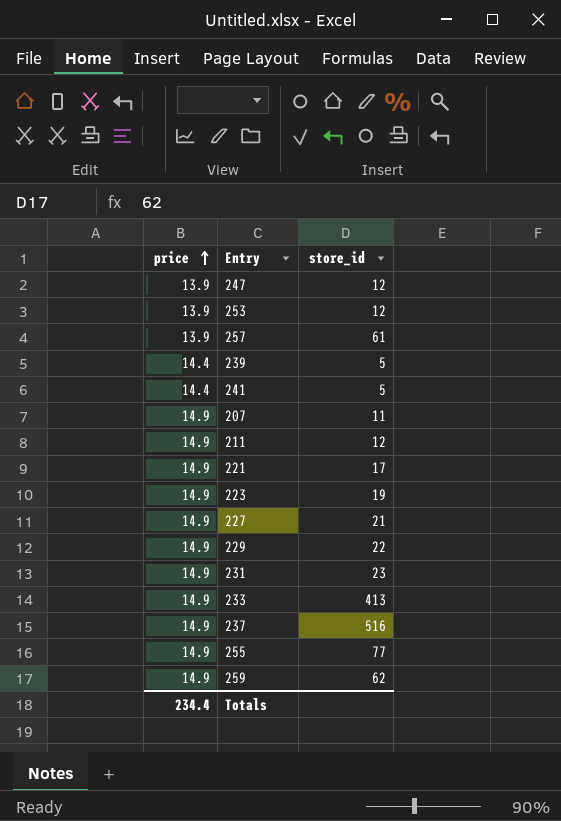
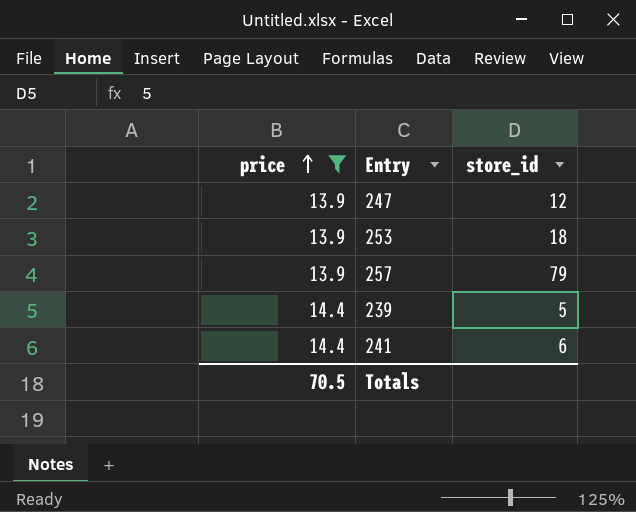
filter: none -> price != 14.9
253 | store_id: 12 -> 18
257 | store_id: 61 -> 79
241 | store_id: 5 -> 6
Totals | price: 234.4 -> 70.5

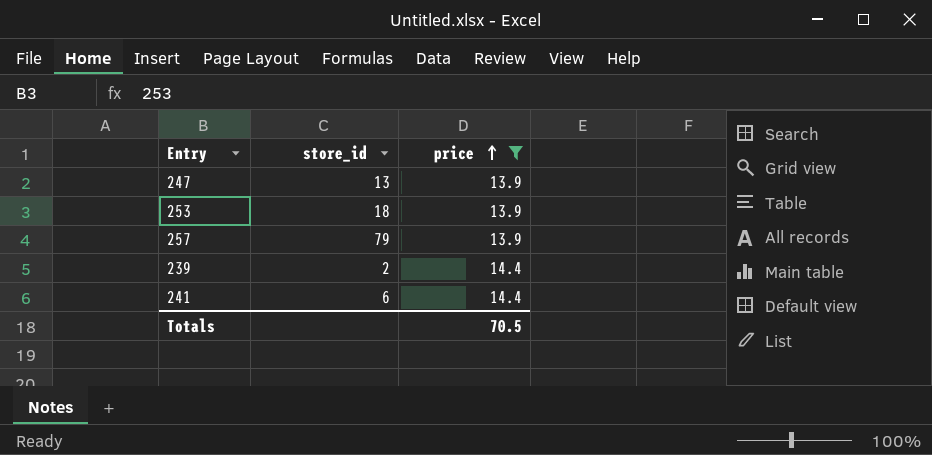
column price | position: 1 -> 3
247 | store_id: 12 -> 13
239 | store_id: 5 -> 2

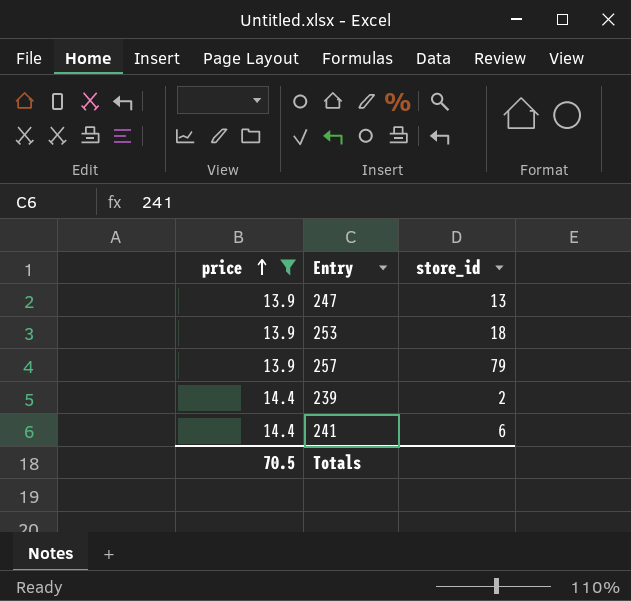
column price | position: 3 -> 1

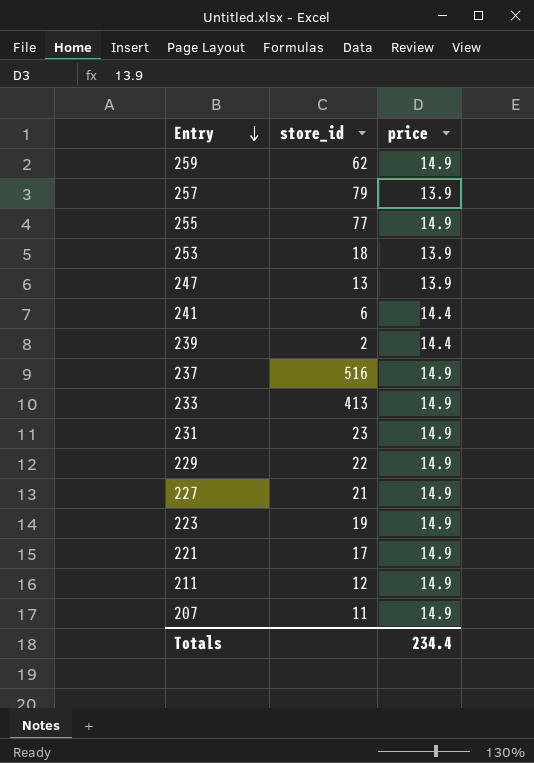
filter: price != 14.9 -> none
row order: price ascending -> Entry descending
column price | position: 1 -> 3
Totals | price: 70.5 -> 234.4

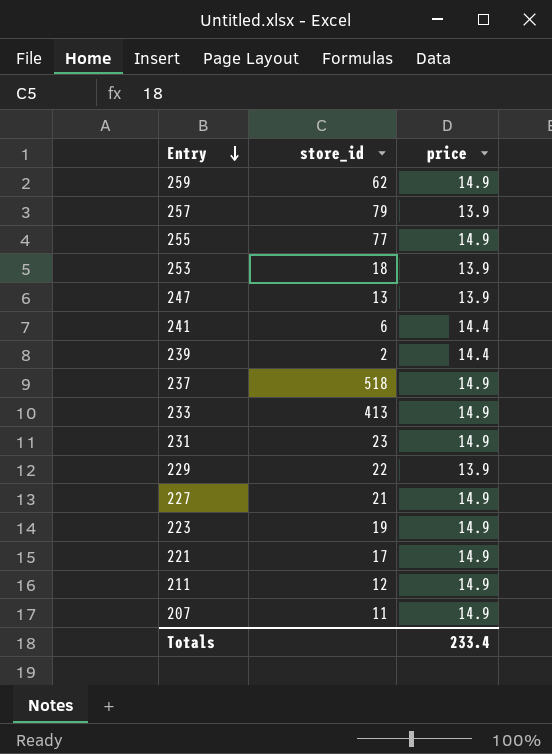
237 | store_id: 516 -> 518
229 | price: 14.9 -> 13.9
Totals | price: 234.4 -> 233.4

